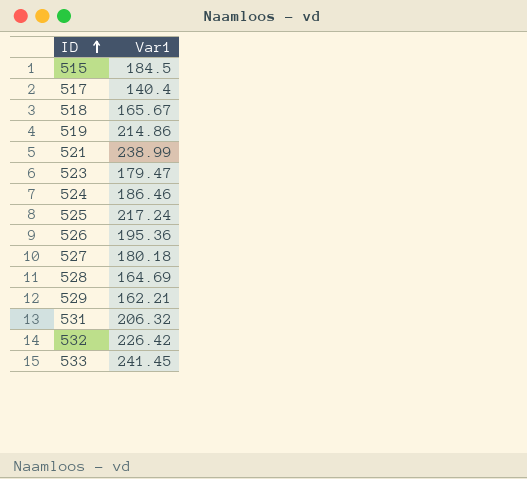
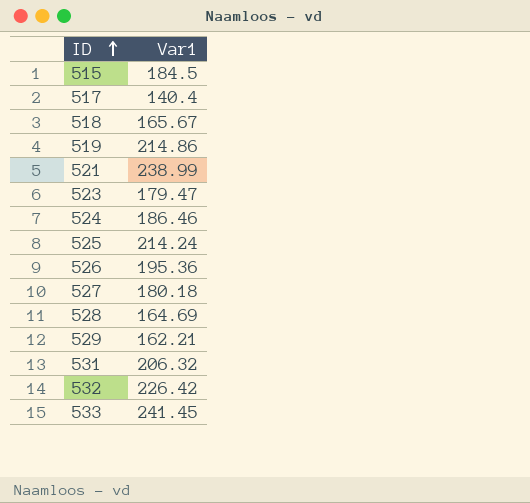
525 | Var1: 217.24 -> 214.24

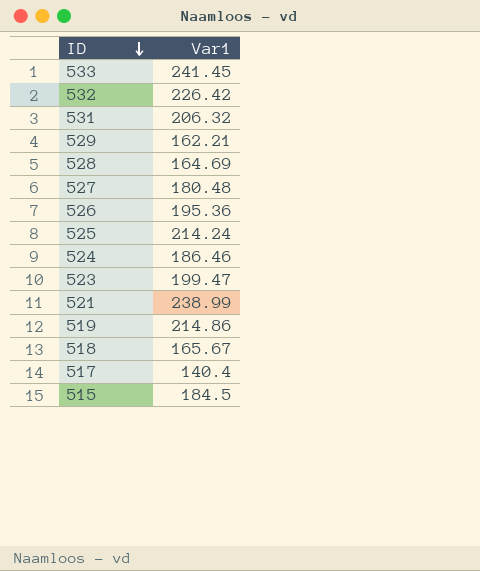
row order: ID ascending -> ID descending
527 | Var1: 180.18 -> 180.48
523 | Var1: 179.47 -> 199.47

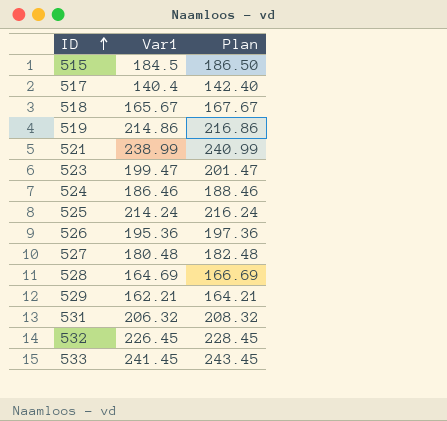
row order: ID descending -> ID ascending
column Plan | formula: none -> [Var1] + 2
532 | Var1: 226.42 -> 226.45

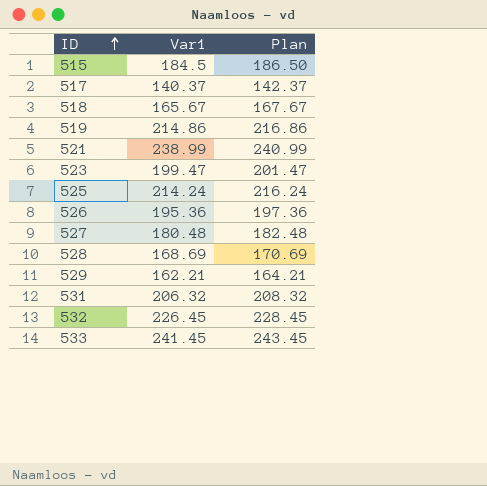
row 524: 186.46 | 188.46 -> none
517 | Var1: 140.4 -> 140.37
517 | Plan: 142.40 -> 142.37
528 | Var1: 164.69 -> 168.69
528 | Plan: 166.69 -> 170.69

